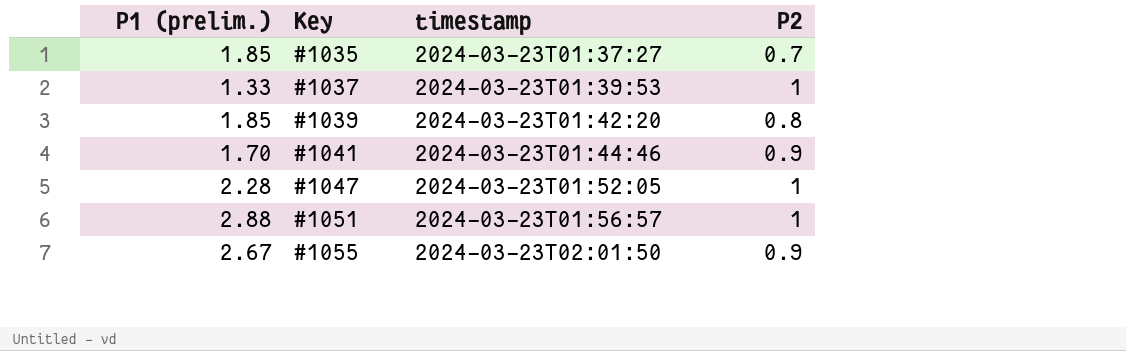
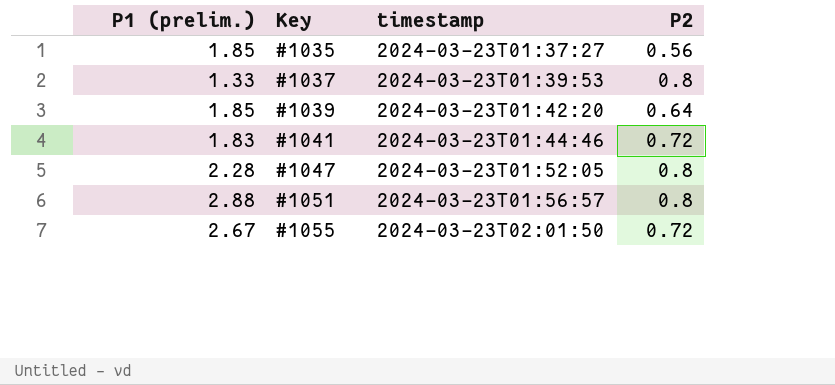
#1035 | P2: 0.7 -> 0.56
#1037 | P2: 1 -> 0.8
#1039 | P2: 0.8 -> 0.64
#1041 | P1 (prelim.): 1.70 -> 1.83
#1041 | P2: 0.9 -> 0.72
#1047 | P2: 1 -> 0.8
#1051 | P2: 1 -> 0.8
#1055 | P2: 0.9 -> 0.72

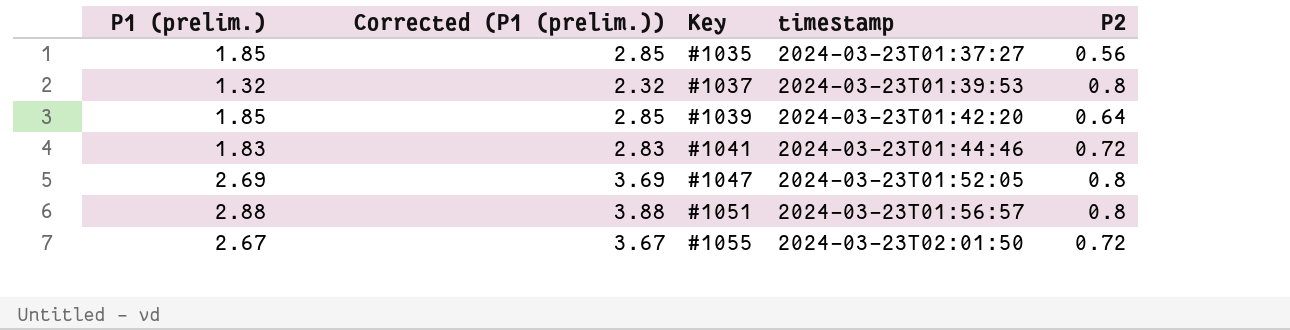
column Corrected (P1 (prelim.)) | formula: none -> [P1 (prelim.)] + 1
#1037 | P1 (prelim.): 1.33 -> 1.32
#1047 | P1 (prelim.): 2.28 -> 2.69

